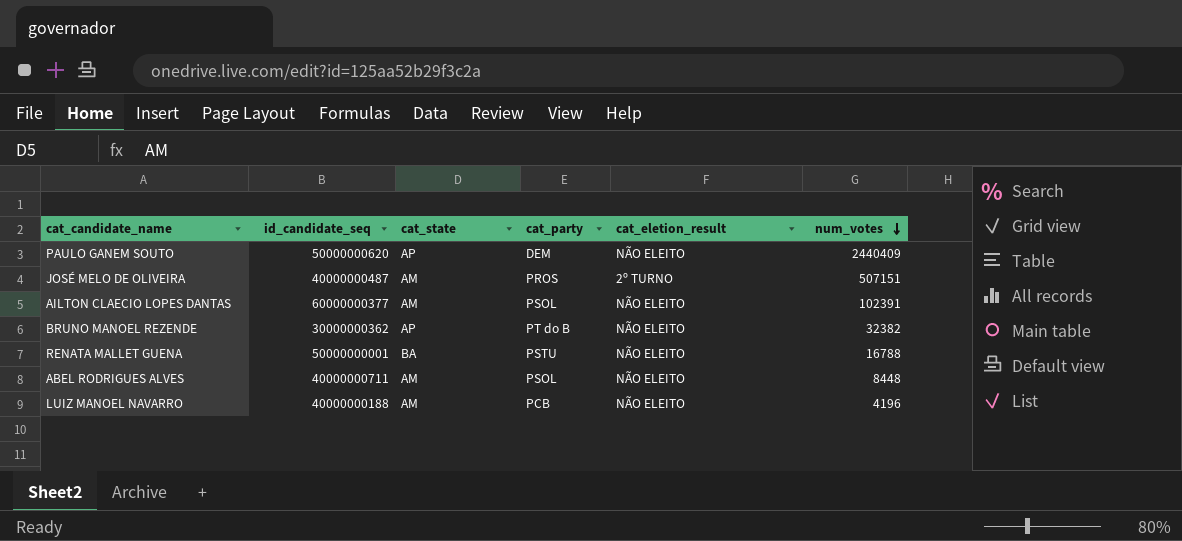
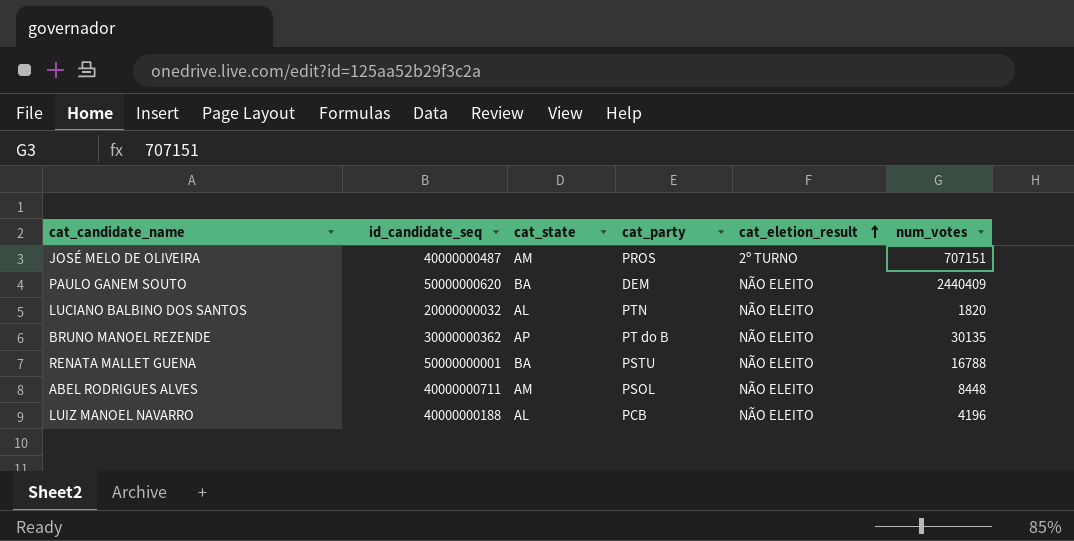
row order: num_votes descending -> cat_eletion_result ascending
row AILTON CLAECIO LOPES DANTAS: 60000000377 | AM | PSOL | NÃO ELEITO | 102391 -> none
JOSÉ MELO DE OLIVEIRA | num_votes: 507151 -> 707151
PAULO GANEM SOUTO | cat_state: AP -> BA
row LUCIANO BALBINO DOS SANTOS: none -> 20000000032 | AL | PTN | NÃO ELEITO | 1820
BRUNO MANOEL REZENDE | num_votes: 32382 -> 30135
LUIZ MANOEL NAVARRO | cat_state: AM -> AL

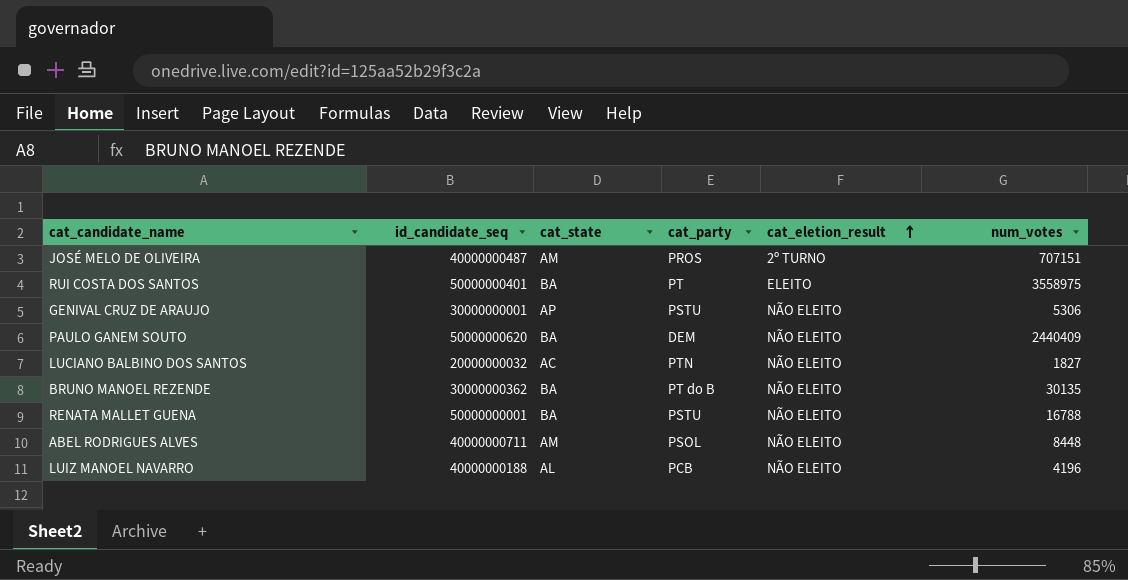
row RUI COSTA DOS SANTOS: none -> 50000000401 | BA | PT | ELEITO | 3558975
row GENIVAL CRUZ DE ARAUJO: none -> 30000000001 | AP | PSTU | NÃO ELEITO | 5306
LUCIANO BALBINO DOS SANTOS | cat_state: AL -> AC
LUCIANO BALBINO DOS SANTOS | num_votes: 1820 -> 1827
BRUNO MANOEL REZENDE | cat_state: AP -> BA

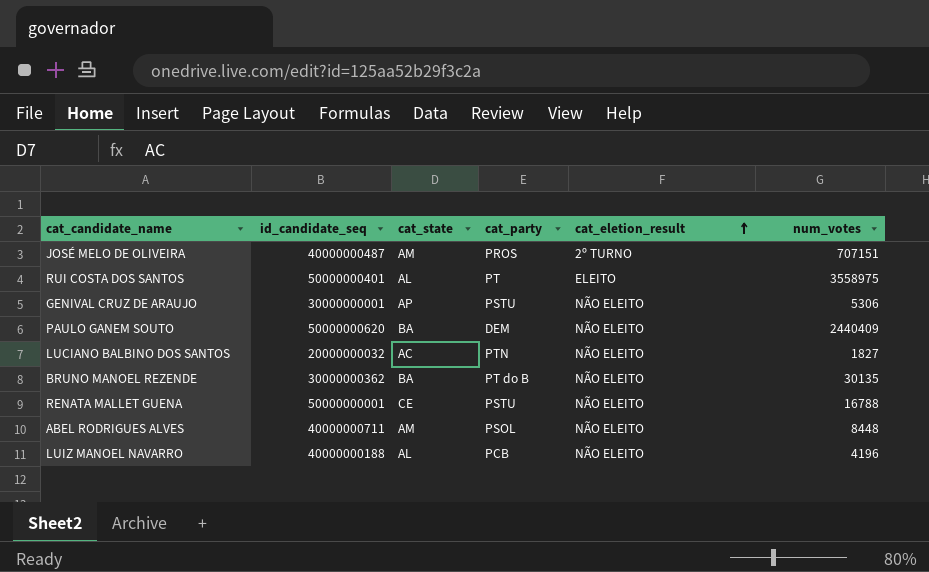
RUI COSTA DOS SANTOS | cat_state: BA -> AL
RENATA MALLET GUENA | cat_state: BA -> CE

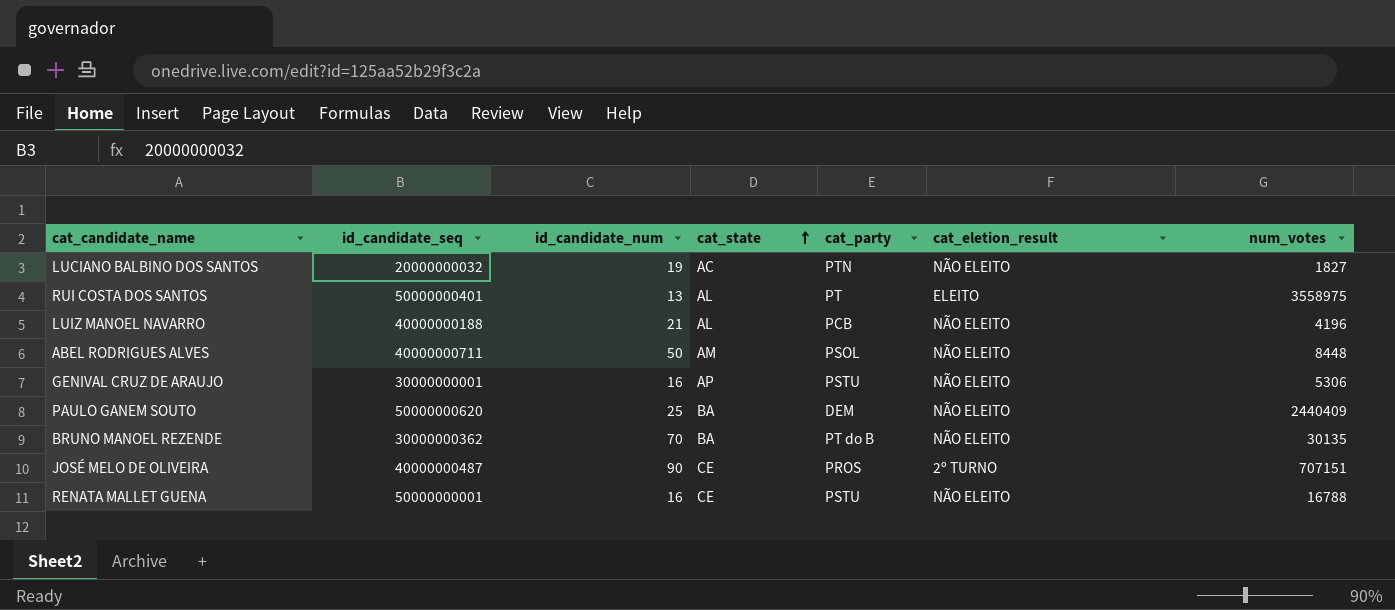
row order: cat_eletion_result ascending -> cat_state ascending
column id_candidate_num | position: none -> 3
JOSÉ MELO DE OLIVEIRA | cat_state: AM -> CE

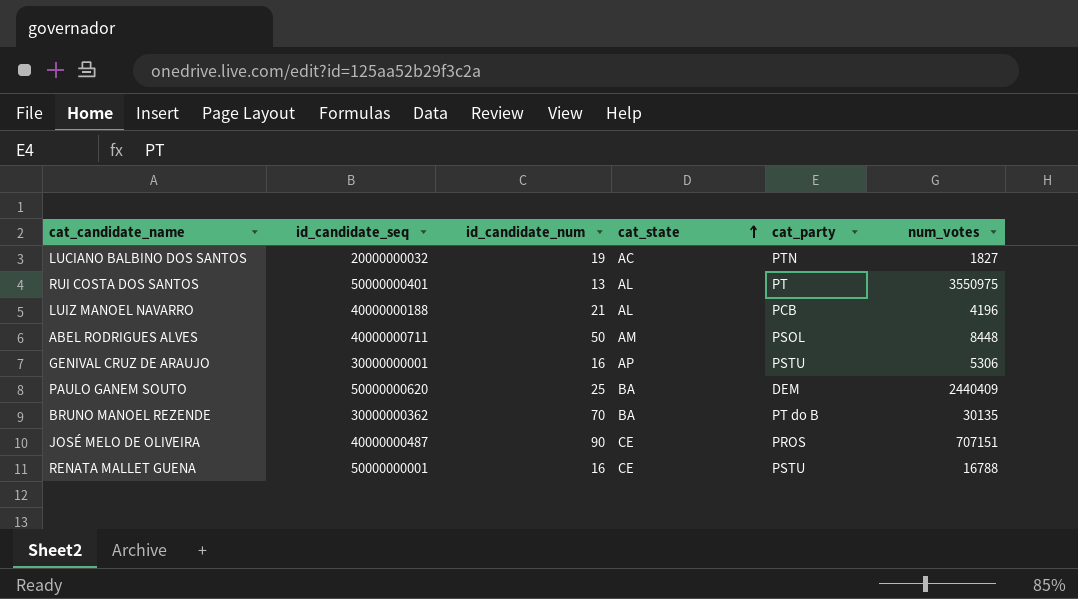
column cat_eletion_result | position: 6 -> none
RUI COSTA DOS SANTOS | num_votes: 3558975 -> 3550975

